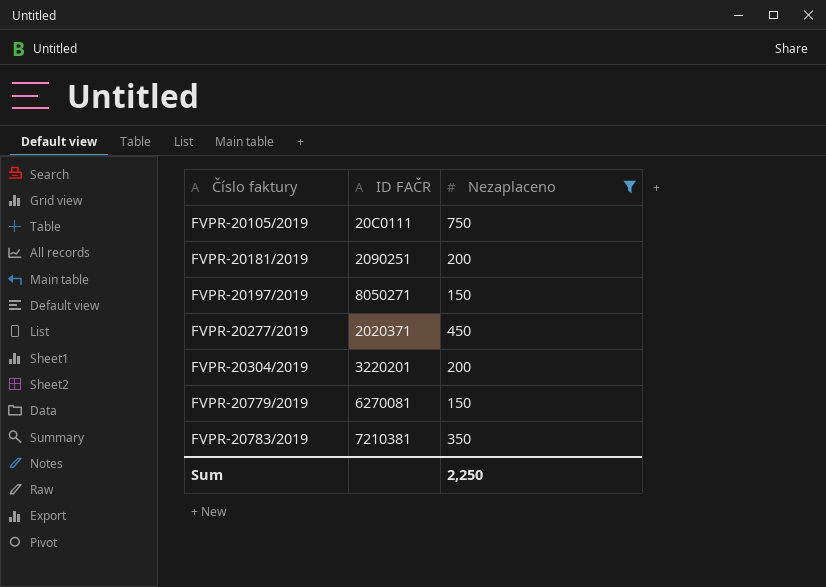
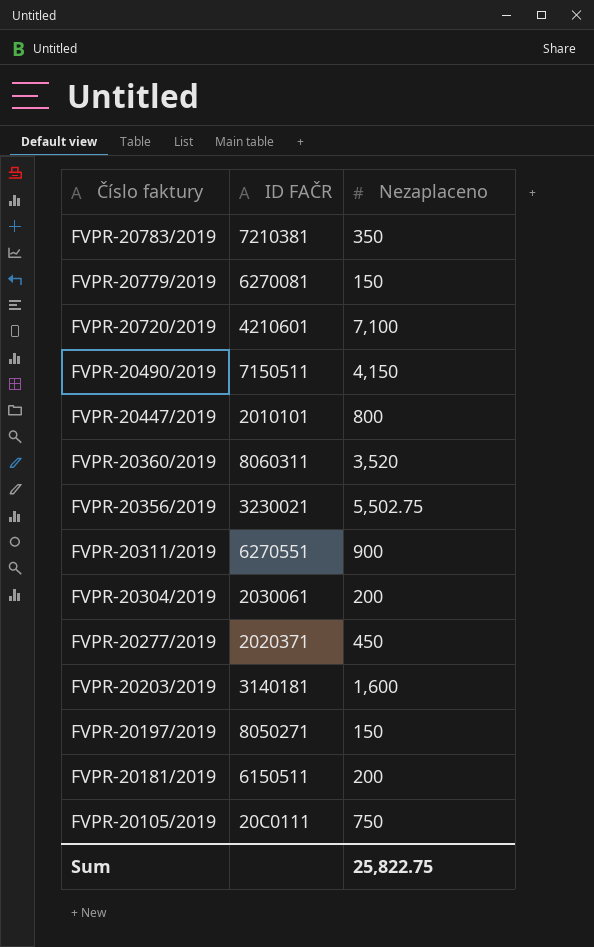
filter: Nezaplaceno <= 750 -> none
row order: Číslo faktury ascending -> Číslo faktury descending
FVPR-20304/2019 | ID FAČR: 3220201 -> 2030061
FVPR-20181/2019 | ID FAČR: 2090251 -> 6150511
Sum | Nezaplaceno: 2,250 -> 25,822.75

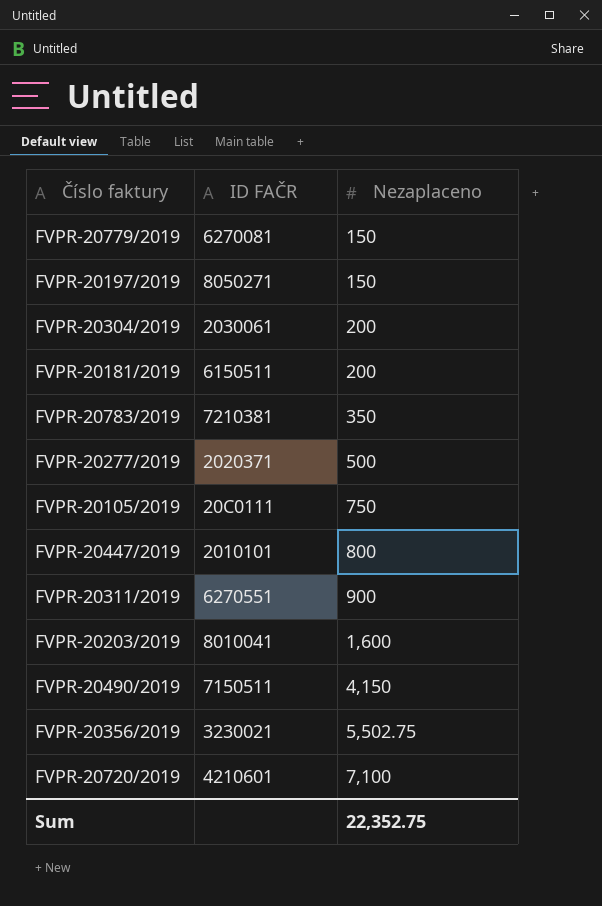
row order: Číslo faktury descending -> Nezaplaceno ascending
row FVPR-20360/2019: 8060311 | 3,520 -> none
FVPR-20277/2019 | Nezaplaceno: 450 -> 500
FVPR-20203/2019 | ID FAČR: 3140181 -> 8010041
Sum | Nezaplaceno: 25,822.75 -> 22,352.75

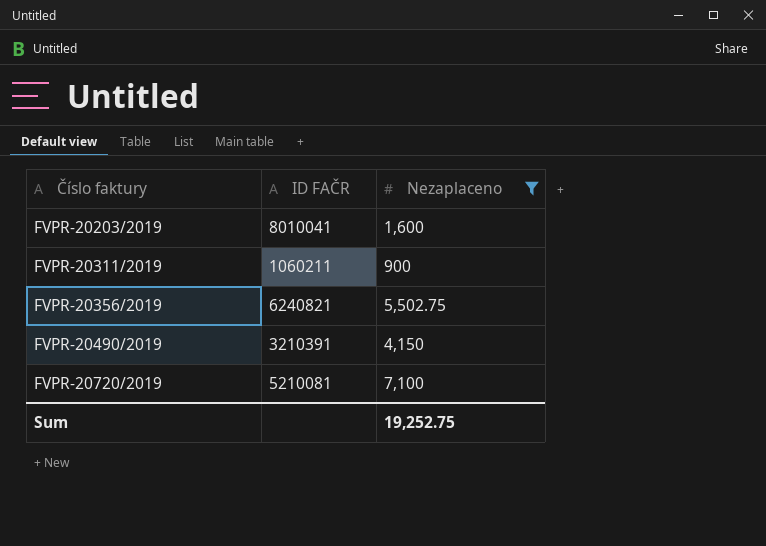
filter: none -> Nezaplaceno >= 900
row order: Nezaplaceno ascending -> Číslo faktury ascending
FVPR-20311/2019 | ID FAČR: 6270551 -> 1060211
FVPR-20356/2019 | ID FAČR: 3230021 -> 6240821
FVPR-20490/2019 | ID FAČR: 7150511 -> 3210391
FVPR-20720/2019 | ID FAČR: 4210601 -> 5210081
Sum | Nezaplaceno: 22,352.75 -> 19,252.75

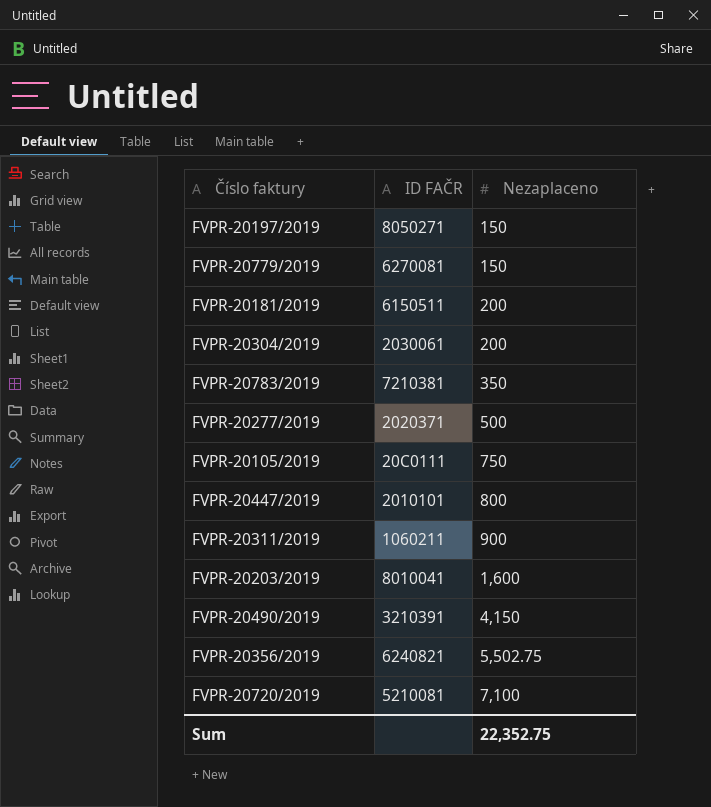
filter: Nezaplaceno >= 900 -> none
row order: Číslo faktury ascending -> Nezaplaceno ascending
Sum | Nezaplaceno: 19,252.75 -> 22,352.75

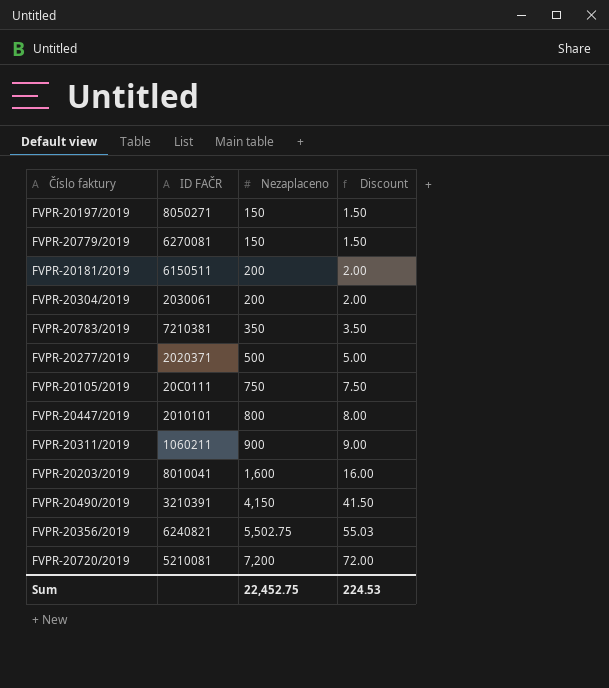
column Discount | formula: none -> [Nezaplaceno] * 0.01
FVPR-20720/2019 | Nezaplaceno: 7,100 -> 7,200
Sum | Nezaplaceno: 22,352.75 -> 22,452.75

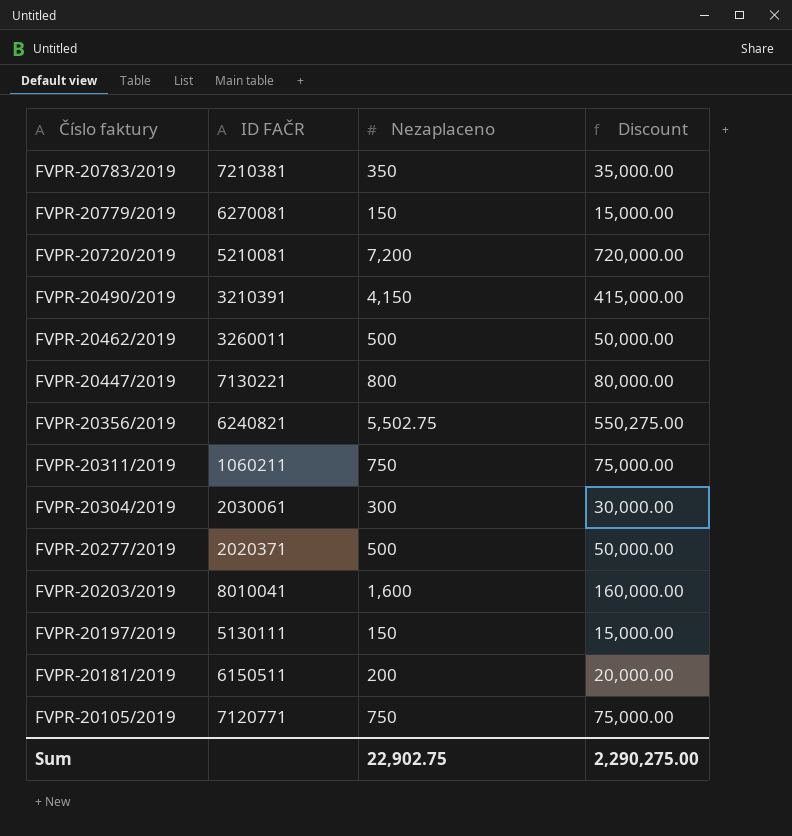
row order: Nezaplaceno ascending -> Číslo faktury descending
column Discount | formula: [Nezaplaceno] * 0.01 -> [Nezaplaceno] * 100
row FVPR-20462/2019: none -> 3260011 | 500 | 50,000.00
FVPR-20447/2019 | ID FAČR: 2010101 -> 7130221
FVPR-20311/2019 | Nezaplaceno: 900 -> 750
FVPR-20304/2019 | Nezaplaceno: 200 -> 300
FVPR-20197/2019 | ID FAČR: 8050271 -> 5130111
FVPR-20105/2019 | ID FAČR: 20C0111 -> 7120771
Sum | Nezaplaceno: 22,452.75 -> 22,902.75
Sum | Discount: 224.53 -> 2,290,275.00

